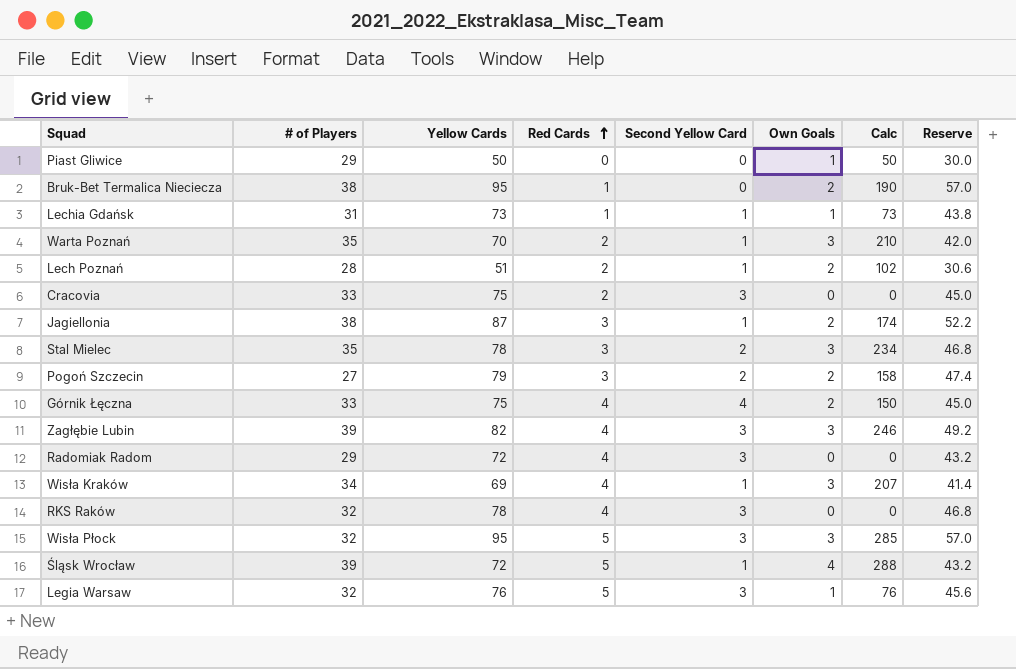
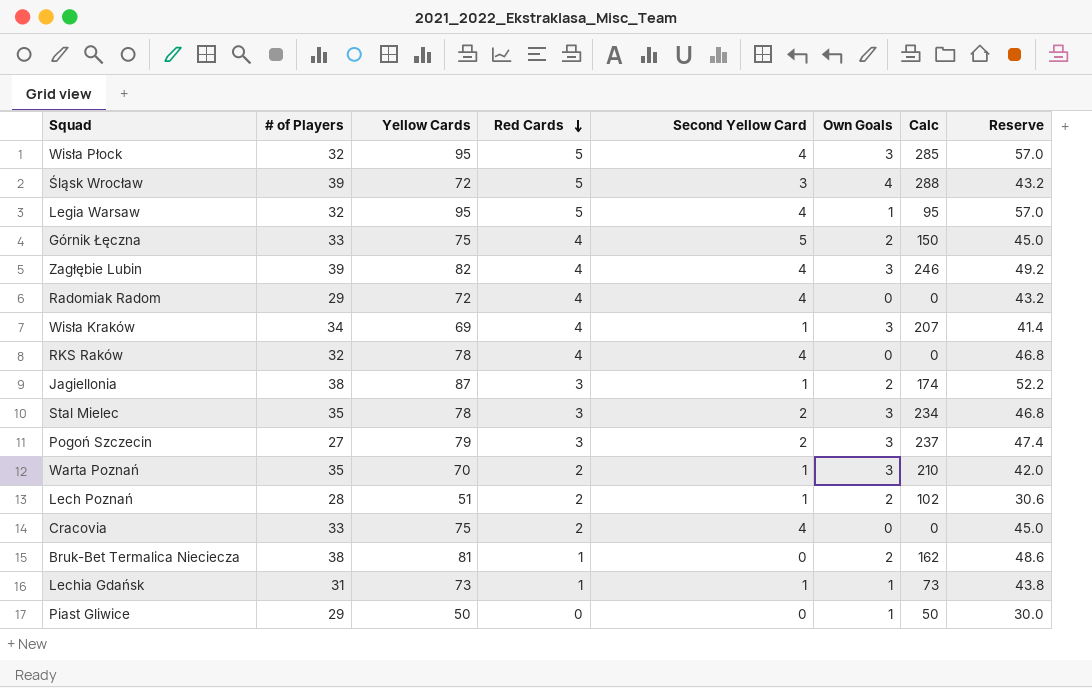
row order: Red Cards ascending -> Red Cards descending
Wisła Płock | Second Yellow Card: 3 -> 4
Śląsk Wrocław | Second Yellow Card: 1 -> 3
Legia Warsaw | Yellow Cards: 76 -> 95
Legia Warsaw | Second Yellow Card: 3 -> 4
Legia Warsaw | Calc: 76 -> 95
Legia Warsaw | Reserve: 45.6 -> 57.0
Górnik Łęczna | Second Yellow Card: 4 -> 5
Zagłębie Lubin | Second Yellow Card: 3 -> 4
Radomiak Radom | Second Yellow Card: 3 -> 4
RKS Raków | Second Yellow Card: 3 -> 4
Pogoń Szczecin | Own Goals: 2 -> 3
Pogoń Szczecin | Calc: 158 -> 237
Cracovia | Second Yellow Card: 3 -> 4
Bruk-Bet Termalica Nieciecza | Yellow Cards: 95 -> 81
Bruk-Bet Termalica Nieciecza | Calc: 190 -> 162
Bruk-Bet Termalica Nieciecza | Reserve: 57.0 -> 48.6

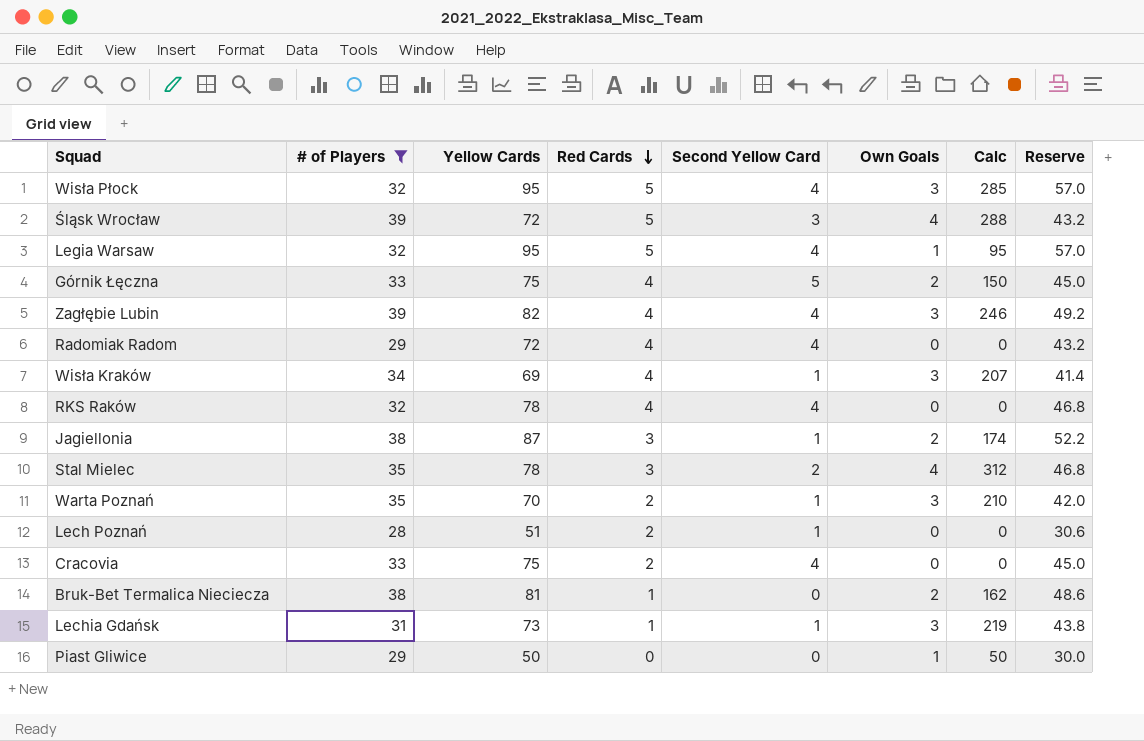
filter: none -> # of Players != 27
Stal Mielec | Own Goals: 3 -> 4
Stal Mielec | Calc: 234 -> 312
Lech Poznań | Own Goals: 2 -> 0
Lech Poznań | Calc: 102 -> 0
Lechia Gdańsk | Own Goals: 1 -> 3
Lechia Gdańsk | Calc: 73 -> 219

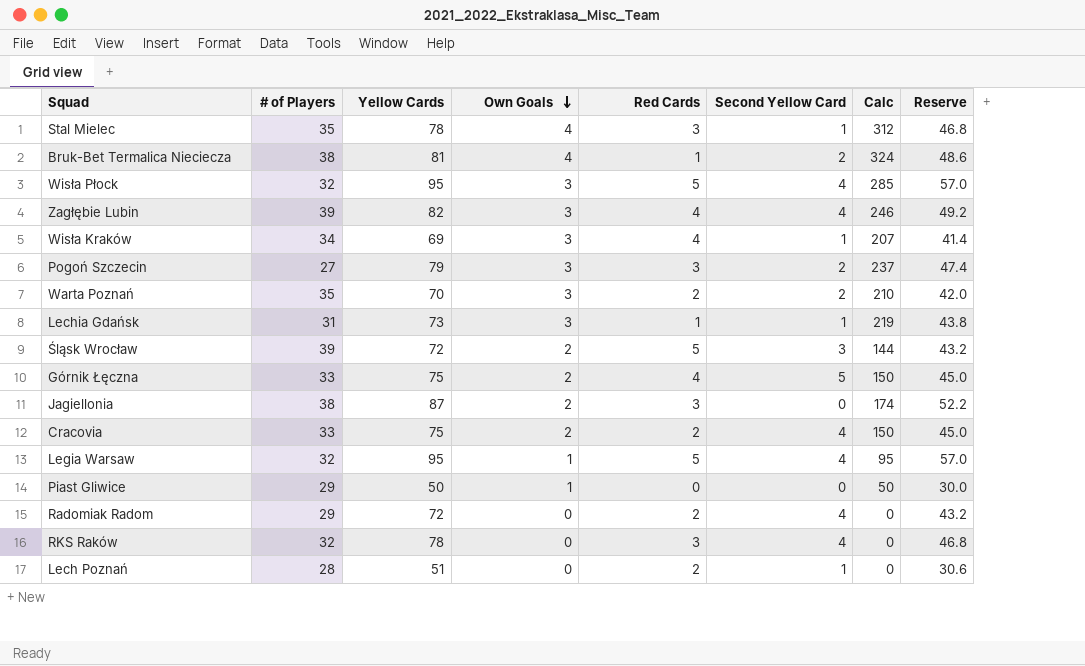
filter: # of Players != 27 -> none
row order: Red Cards descending -> Own Goals descending
column Own Goals | position: 6 -> 4
Stal Mielec | Second Yellow Card: 2 -> 1
Bruk-Bet Termalica Nieciecza | Own Goals: 2 -> 4
Bruk-Bet Termalica Nieciecza | Second Yellow Card: 0 -> 2
Bruk-Bet Termalica Nieciecza | Calc: 162 -> 324
Warta Poznań | Second Yellow Card: 1 -> 2
Śląsk Wrocław | Own Goals: 4 -> 2
Śląsk Wrocław | Calc: 288 -> 144
Jagiellonia | Second Yellow Card: 1 -> 0
Cracovia | Own Goals: 0 -> 2
Cracovia | Calc: 0 -> 150
Radomiak Radom | Red Cards: 4 -> 2
RKS Raków | Red Cards: 4 -> 3

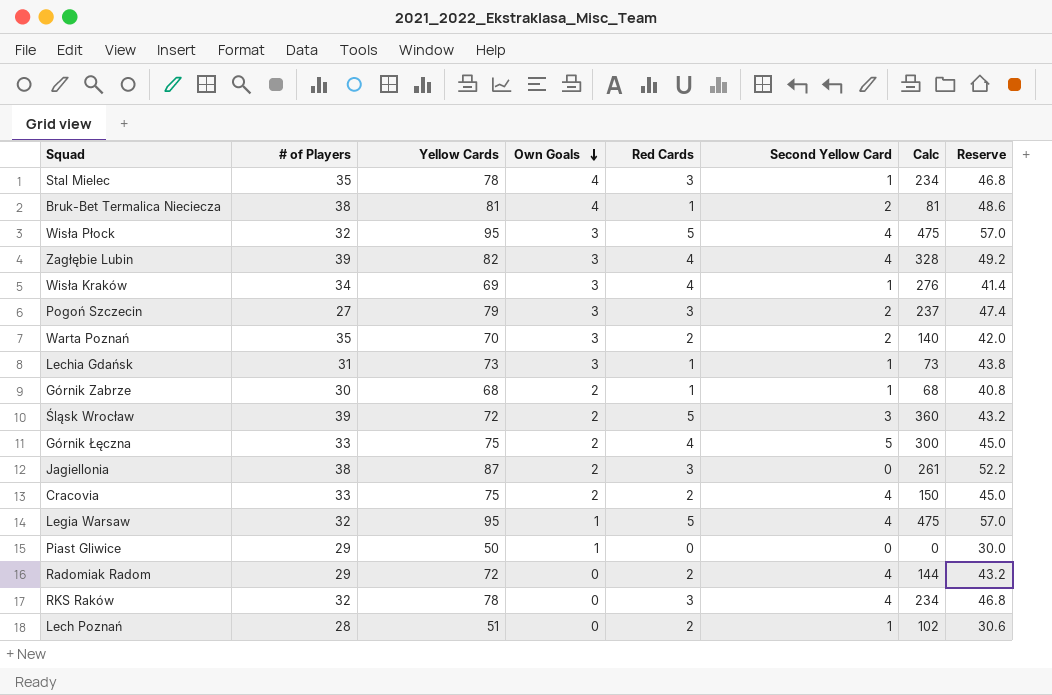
column Calc | formula: [Yellow Cards] * [Own Goals] -> [Yellow Cards] * [Red Cards]
row Górnik Zabrze: none -> 30 | 68 | 2 | 1 | 1 | 68 | 40.8

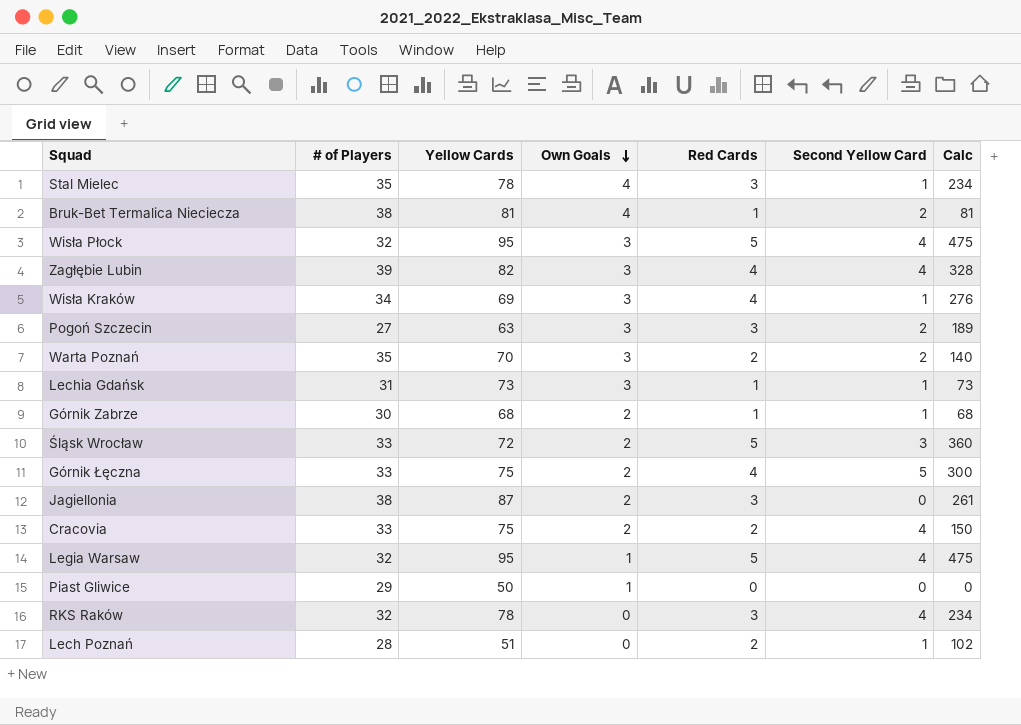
column Reserve | formula: [Yellow Cards] * 0.6 -> none
row Radomiak Radom: 29 | 72 | 0 | 2 | 4 | 144 | 43.2 -> none
Pogoń Szczecin | Yellow Cards: 79 -> 63
Pogoń Szczecin | Calc: 237 -> 189
Śląsk Wrocław | # of Players: 39 -> 33

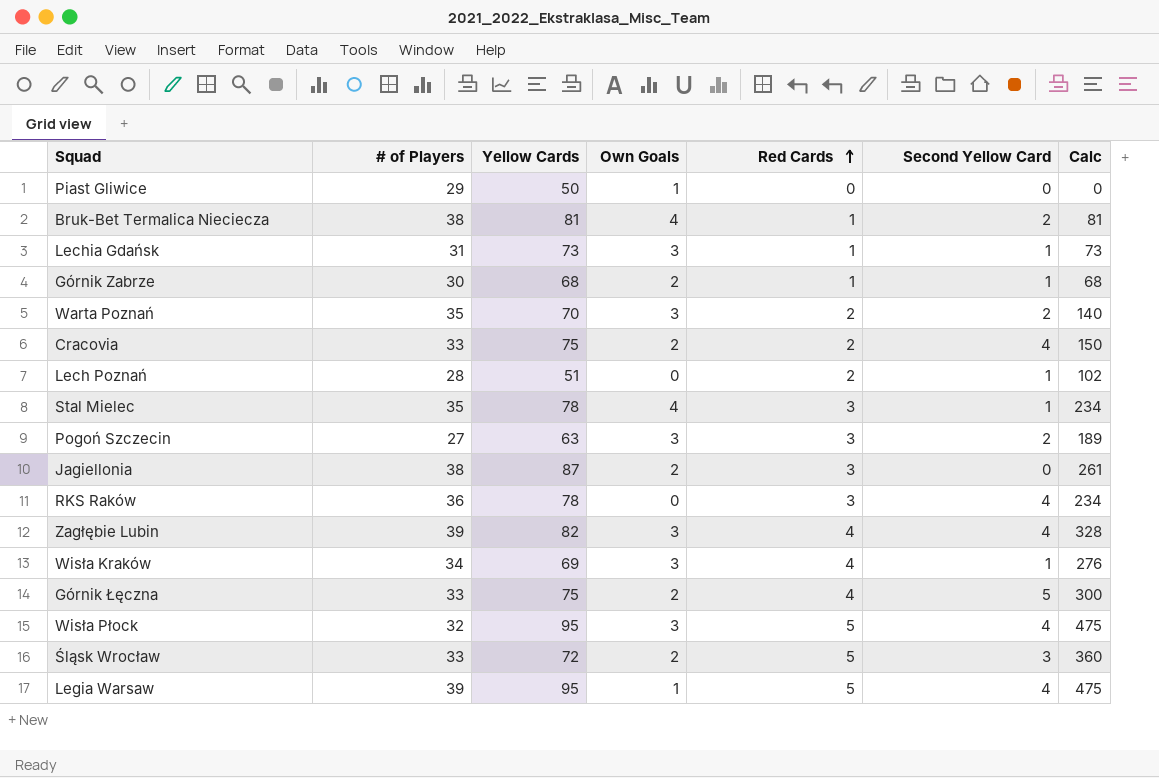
row order: Own Goals descending -> Red Cards ascending
RKS Raków | # of Players: 32 -> 36
Legia Warsaw | # of Players: 32 -> 39

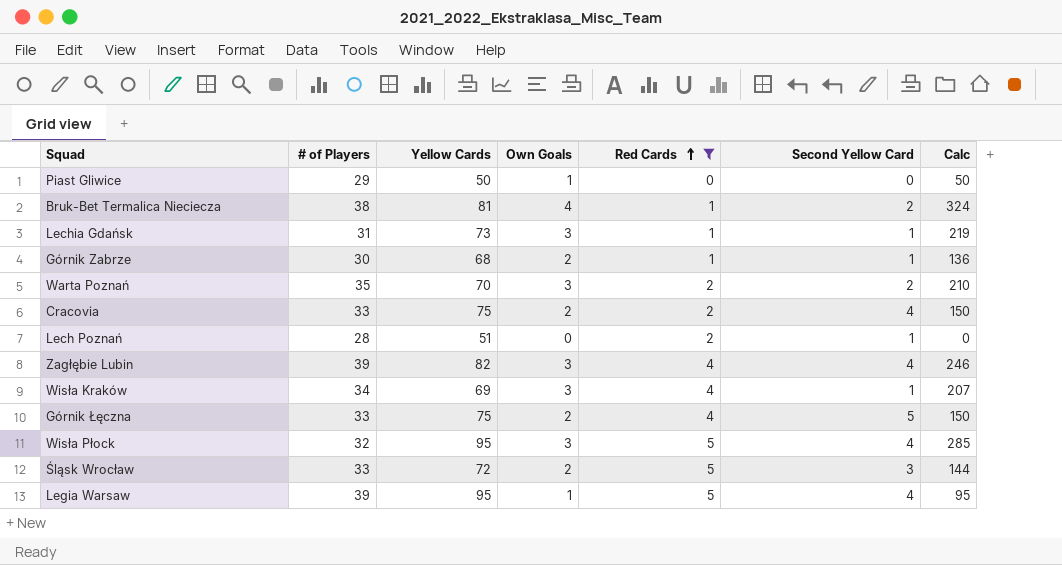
filter: none -> Red Cards != 3
column Calc | formula: [Yellow Cards] * [Red Cards] -> [Yellow Cards] * [Own Goals]

